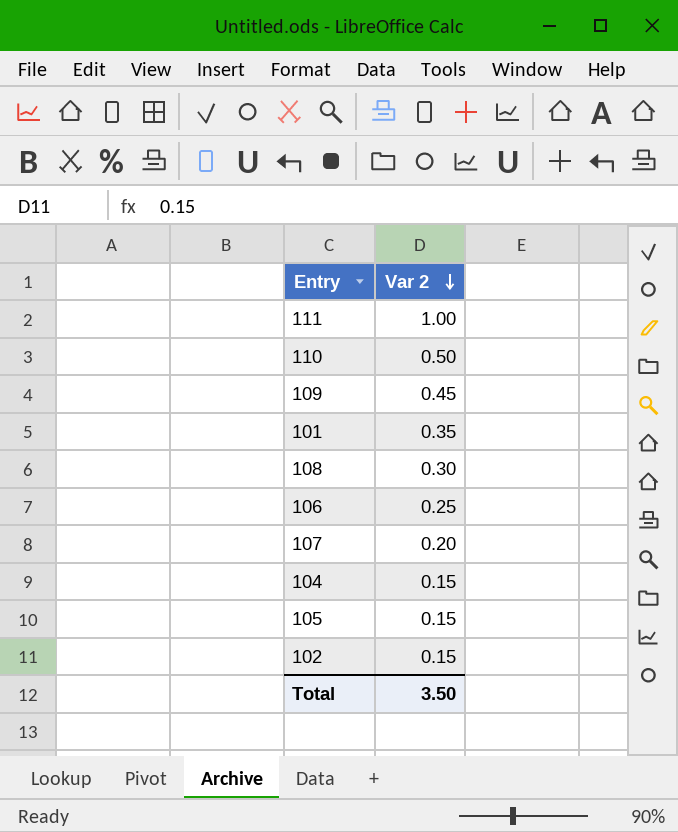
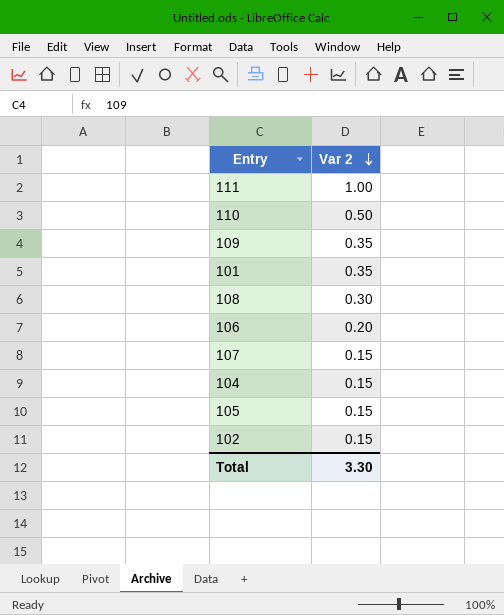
109 | Var 2: 0.45 -> 0.35
106 | Var 2: 0.25 -> 0.20
107 | Var 2: 0.20 -> 0.15
Total | Var 2: 3.50 -> 3.30

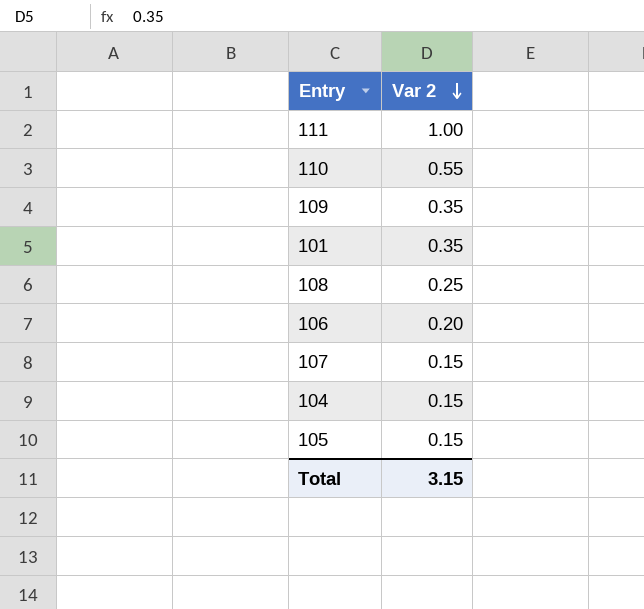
row 102: 0.15 -> none
110 | Var 2: 0.50 -> 0.55
108 | Var 2: 0.30 -> 0.25
Total | Var 2: 3.30 -> 3.15

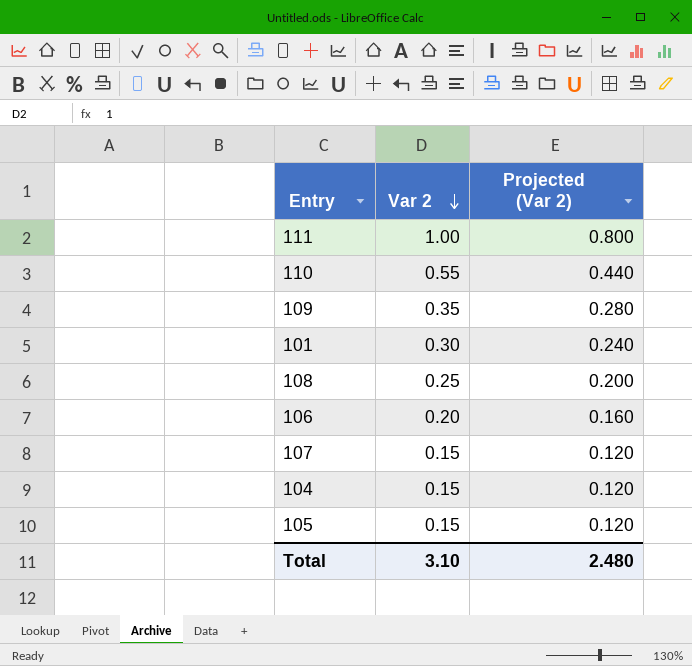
column Projected (Var 2) | formula: none -> [Var 2] * 0.8
101 | Var 2: 0.35 -> 0.30
Total | Var 2: 3.15 -> 3.10

